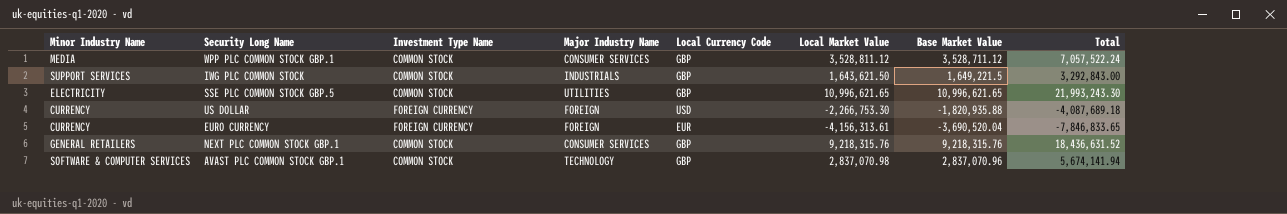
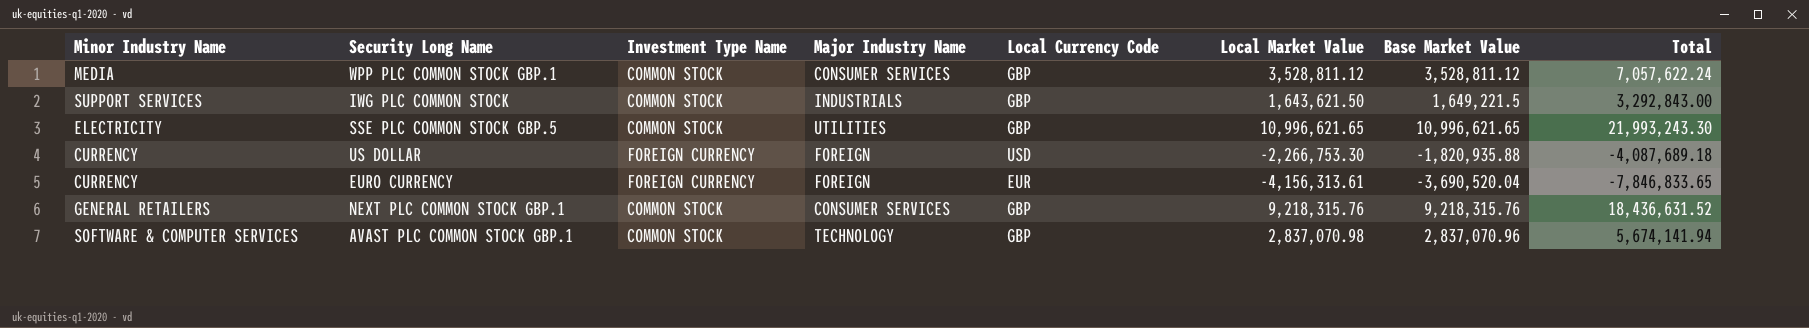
WPP PLC COMMON STOCK GBP.1 | Base Market Value: 3,528,711.12 -> 3,528,811.12
WPP PLC COMMON STOCK GBP.1 | Total: 7,057,522.24 -> 7,057,622.24

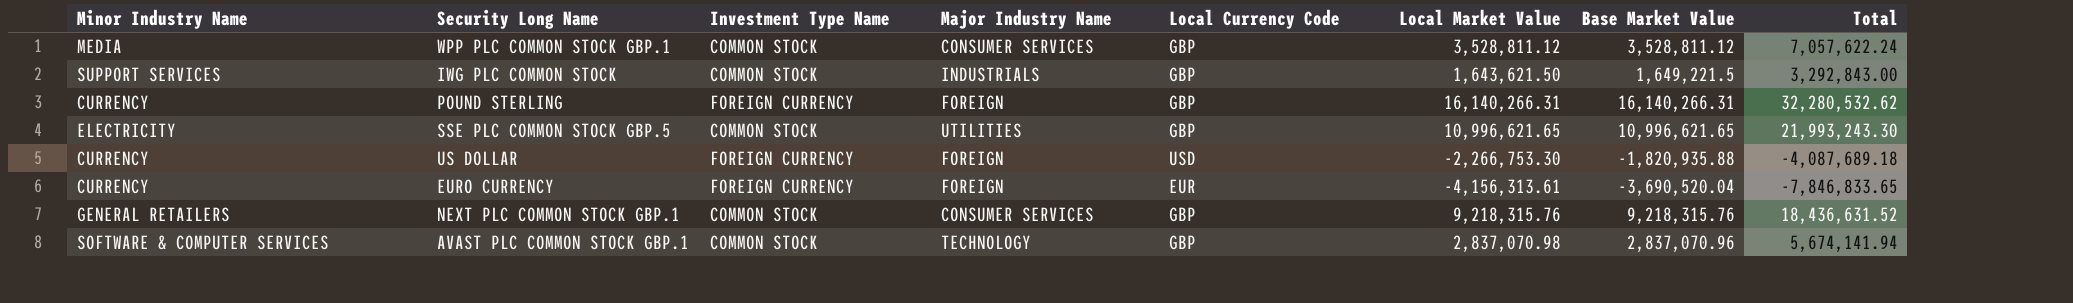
row POUND STERLING: none -> CURRENCY | FOREIGN CURRENCY | FOREIGN | GBP | 16,140,266.31 | 16,140,266.31 | 32,280,532.62

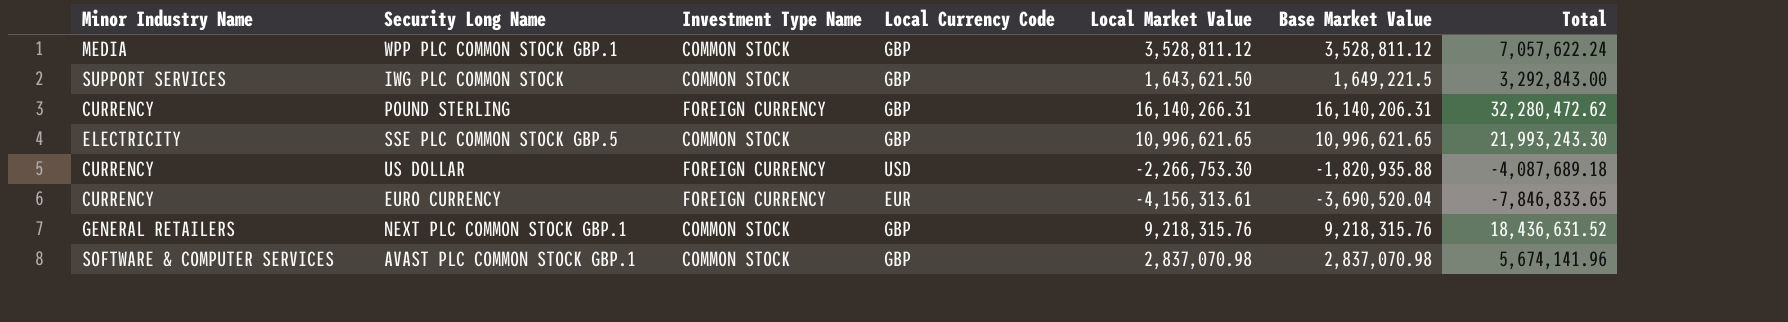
column Major Industry Name | position: 4 -> none
POUND STERLING | Base Market Value: 16,140,266.31 -> 16,140,206.31
POUND STERLING | Total: 32,280,532.62 -> 32,280,472.62
AVAST PLC COMMON STOCK GBP.1 | Base Market Value: 2,837,070.96 -> 2,837,070.98
AVAST PLC COMMON STOCK GBP.1 | Total: 5,674,141.94 -> 5,674,141.96

